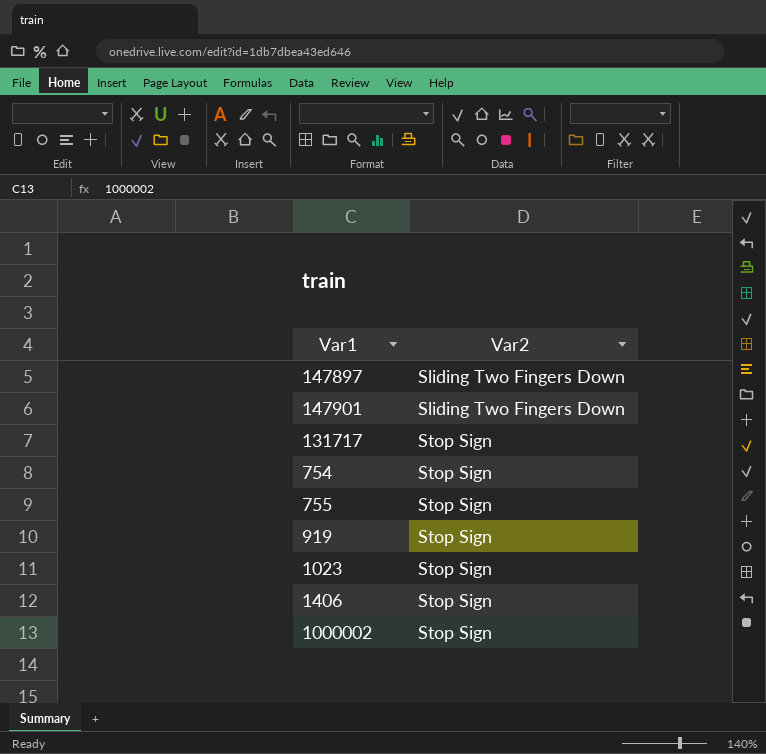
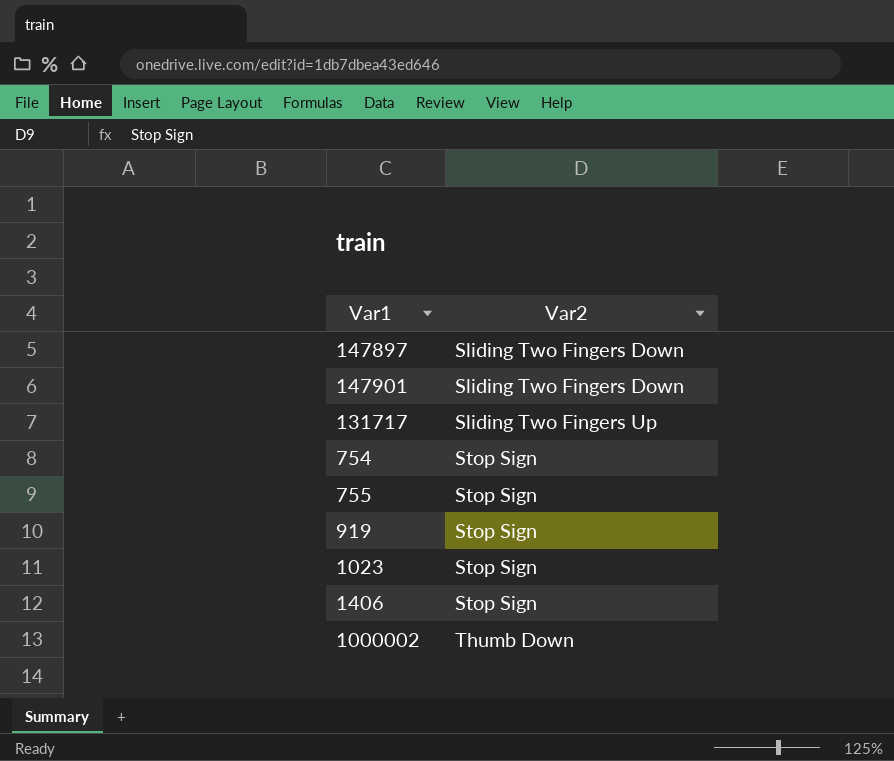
131717 | Var2: Stop Sign -> Sliding Two Fingers Up
1000002 | Var2: Stop Sign -> Thumb Down

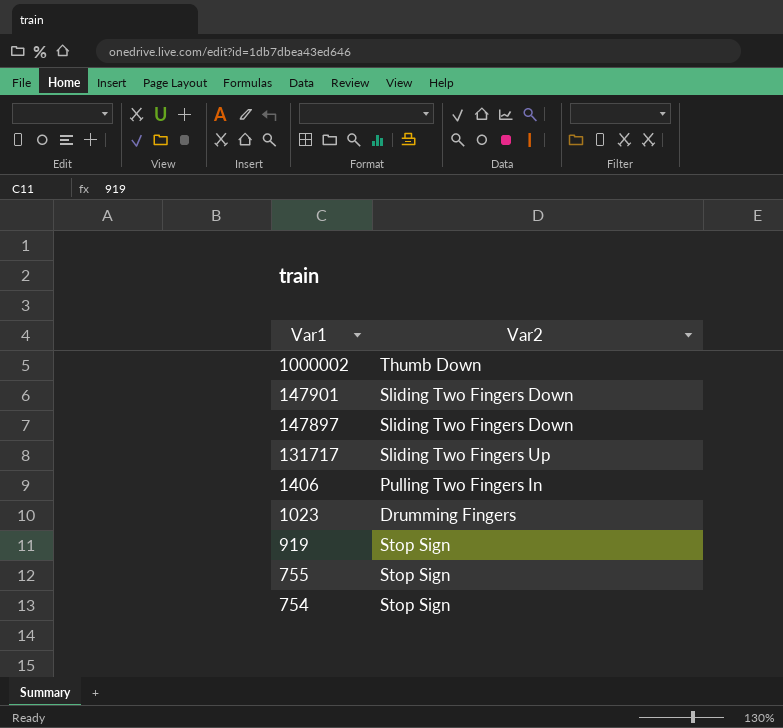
row order: Var2 ascending -> Var1 descending
1406 | Var2: Stop Sign -> Pulling Two Fingers In
1023 | Var2: Stop Sign -> Drumming Fingers

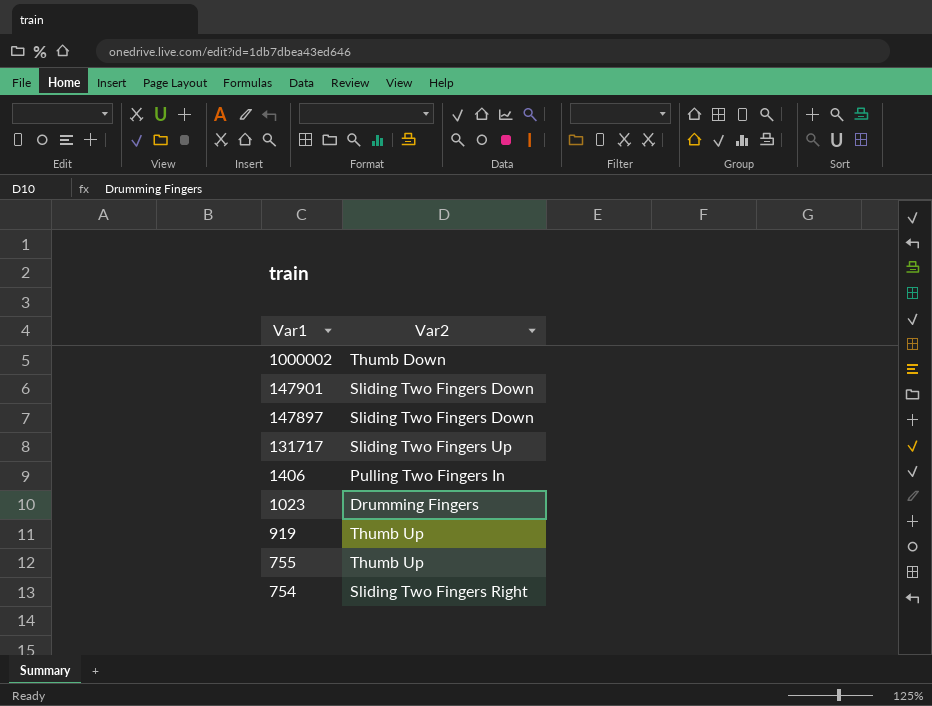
919 | Var2: Stop Sign -> Thumb Up
755 | Var2: Stop Sign -> Thumb Up
754 | Var2: Stop Sign -> Sliding Two Fingers Right

